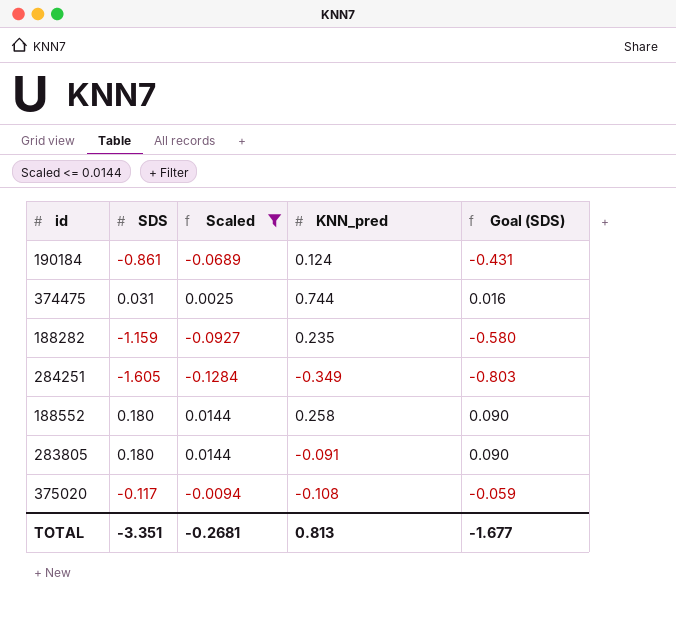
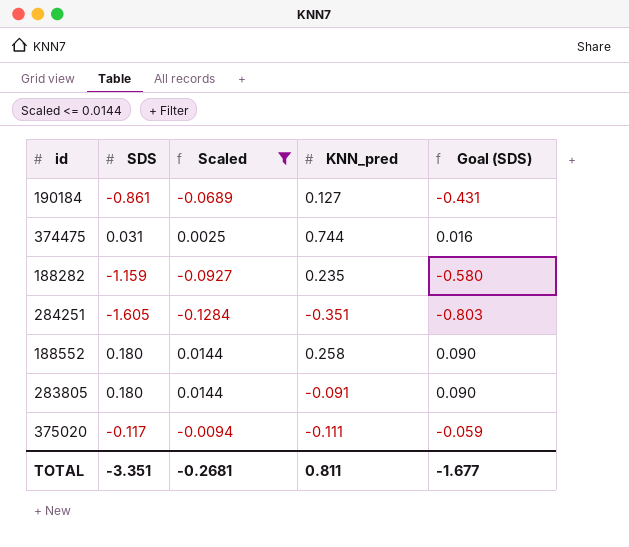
190184 | KNN_pred: 0.124 -> 0.127
284251 | KNN_pred: -0.349 -> -0.351
375020 | KNN_pred: -0.108 -> -0.111
TOTAL | KNN_pred: 0.813 -> 0.811

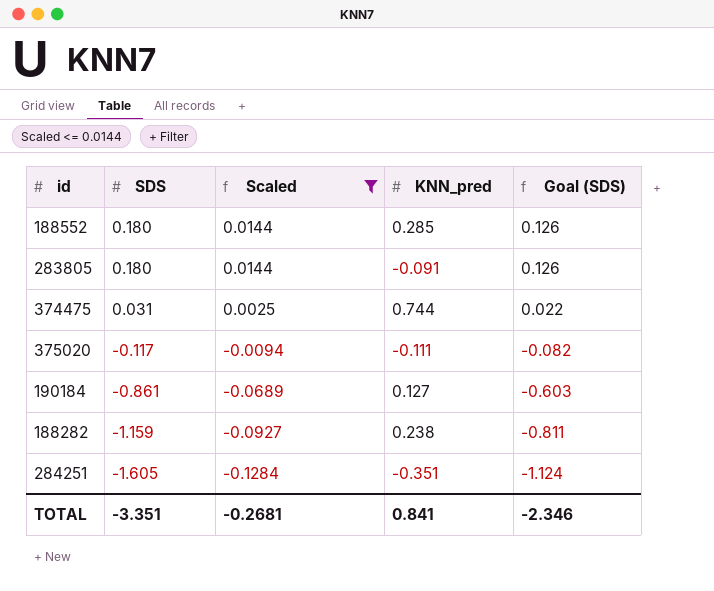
row order: none -> SDS descending
column Goal (SDS) | formula: [SDS] * 0.5 -> [SDS] * 0.7
188552 | KNN_pred: 0.258 -> 0.285
188282 | KNN_pred: 0.235 -> 0.238
TOTAL | KNN_pred: 0.811 -> 0.841
TOTAL | Goal (SDS): -1.677 -> -2.346

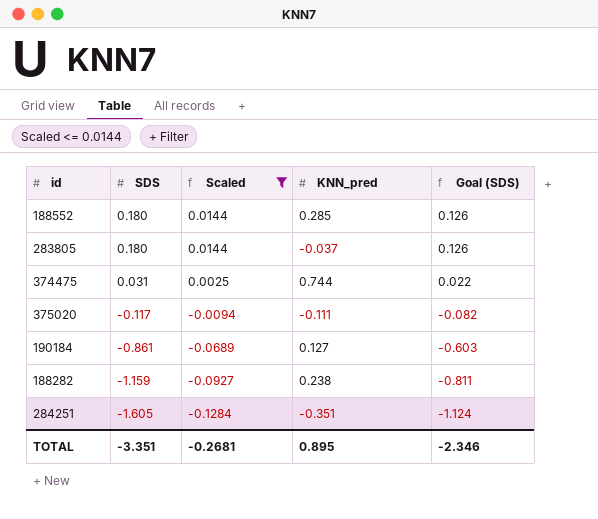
283805 | KNN_pred: -0.091 -> -0.037
TOTAL | KNN_pred: 0.841 -> 0.895

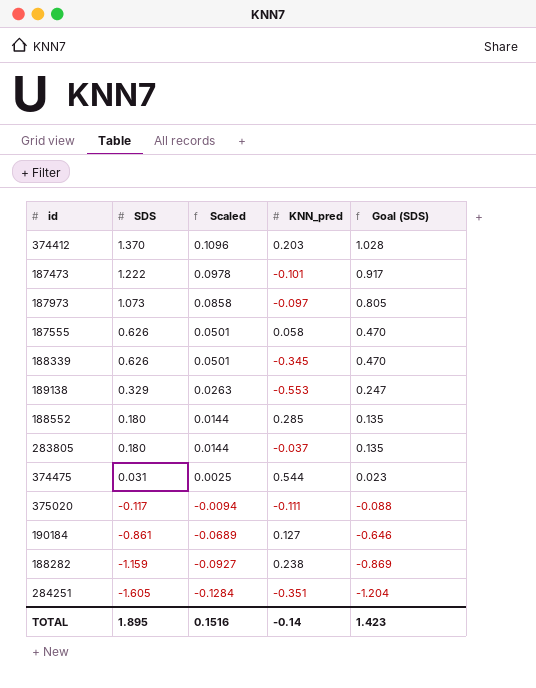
filter: Scaled <= 0.0144 -> none
column Goal (SDS) | formula: [SDS] * 0.7 -> [SDS] * 0.75
374475 | KNN_pred: 0.744 -> 0.544
TOTAL | SDS: -3.351 -> 1.895
TOTAL | Scaled: -0.2681 -> 0.1516
TOTAL | KNN_pred: 0.895 -> -0.14
TOTAL | Goal (SDS): -2.346 -> 1.423

